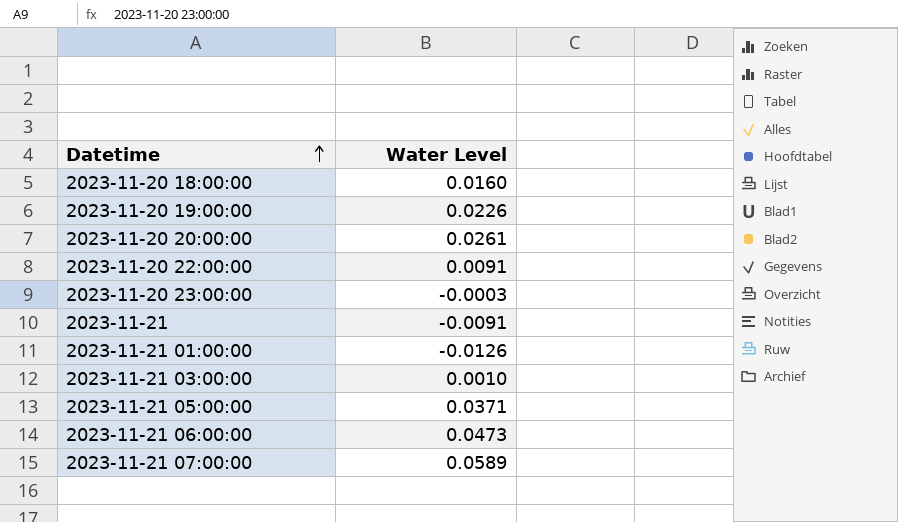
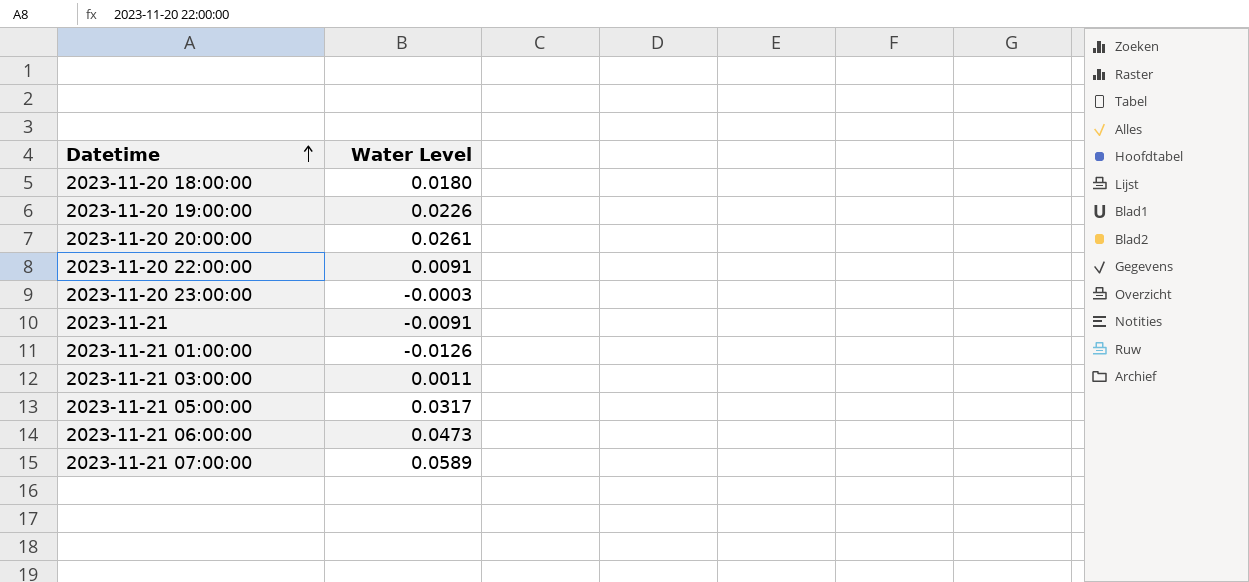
2023-11-20 18:00:00 | Water Level: 0.0160 -> 0.0180
2023-11-21 03:00:00 | Water Level: 0.0010 -> 0.0011
2023-11-21 05:00:00 | Water Level: 0.0371 -> 0.0317

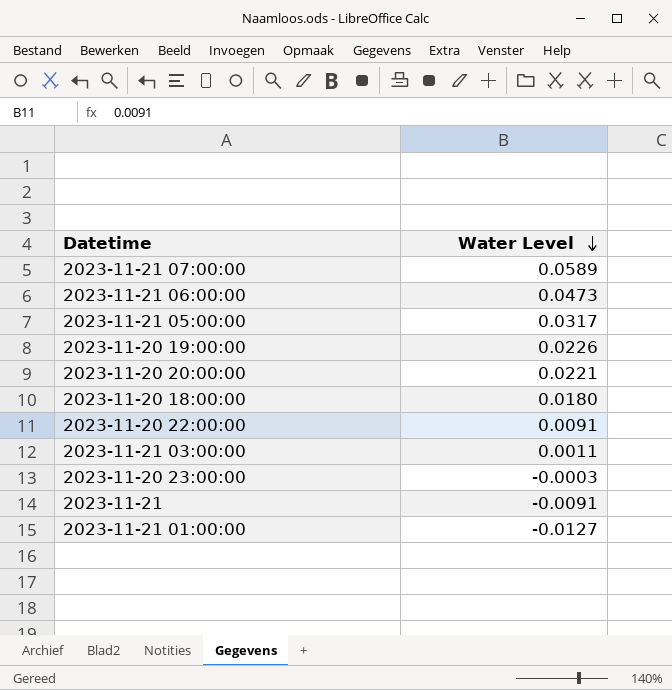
row order: Datetime ascending -> Water Level descending
2023-11-20 20:00:00 | Water Level: 0.0261 -> 0.0221
2023-11-21 01:00:00 | Water Level: -0.0126 -> -0.0127

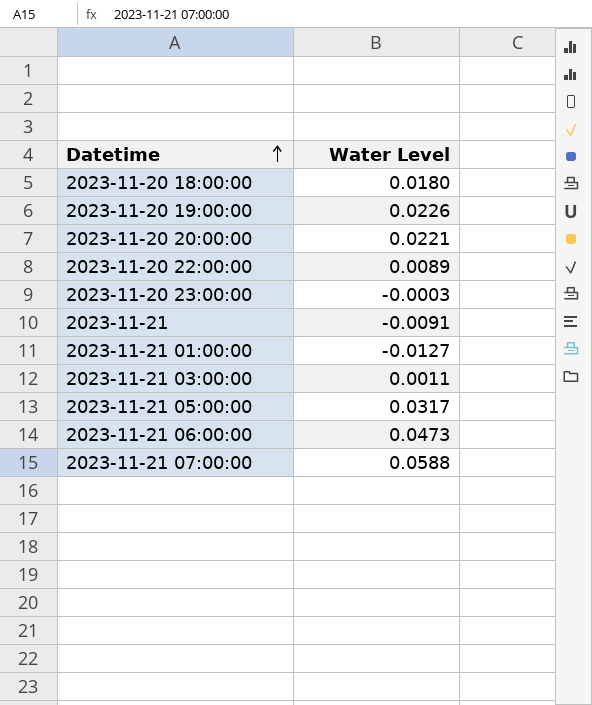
row order: Water Level descending -> Datetime ascending
2023-11-20 22:00:00 | Water Level: 0.0091 -> 0.0089
2023-11-21 07:00:00 | Water Level: 0.0589 -> 0.0588

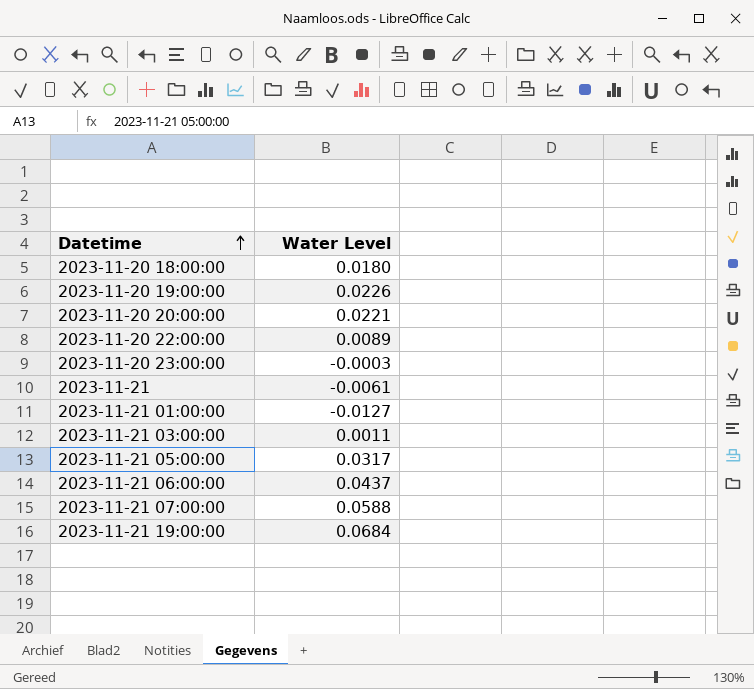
2023-11-21 | Water Level: -0.0091 -> -0.0061
2023-11-21 06:00:00 | Water Level: 0.0473 -> 0.0437
row 2023-11-21 19:00:00: none -> 0.0684

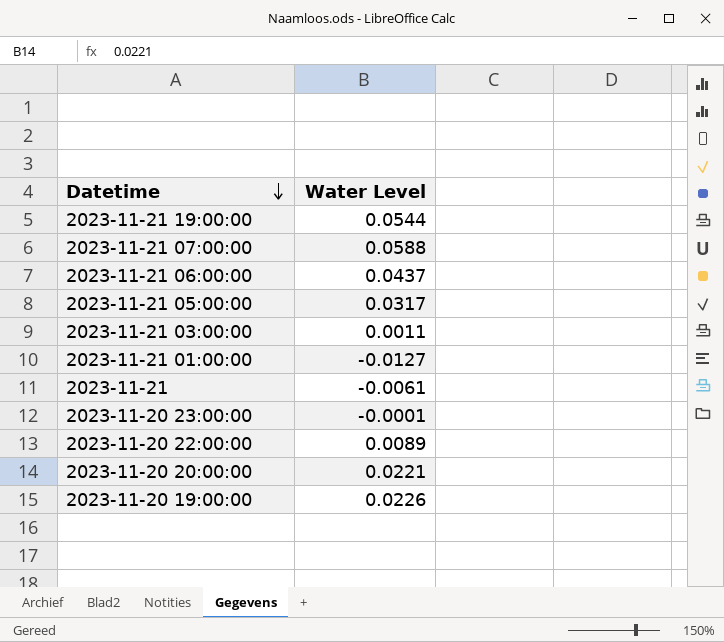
row order: Datetime ascending -> Datetime descending
row 2023-11-20 18:00:00: 0.0180 -> none
2023-11-21 19:00:00 | Water Level: 0.0684 -> 0.0544
2023-11-20 23:00:00 | Water Level: -0.0003 -> -0.0001

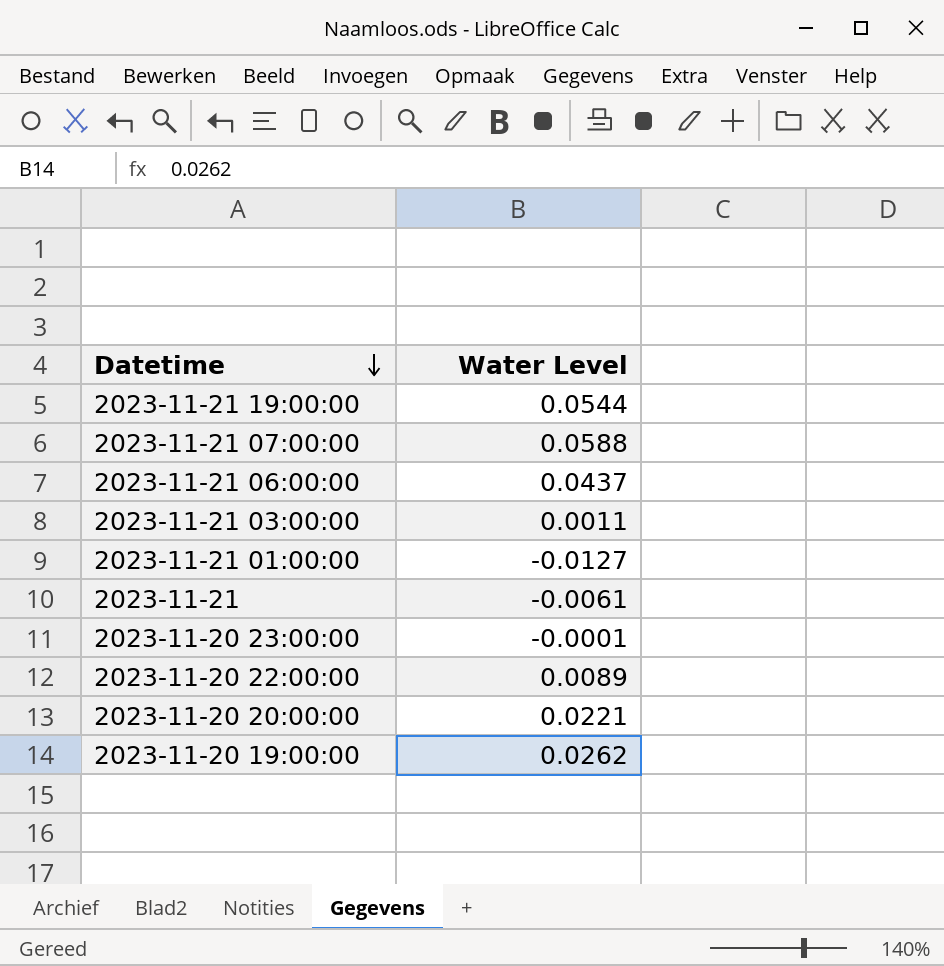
row 2023-11-21 05:00:00: 0.0317 -> none
2023-11-20 19:00:00 | Water Level: 0.0226 -> 0.0262

